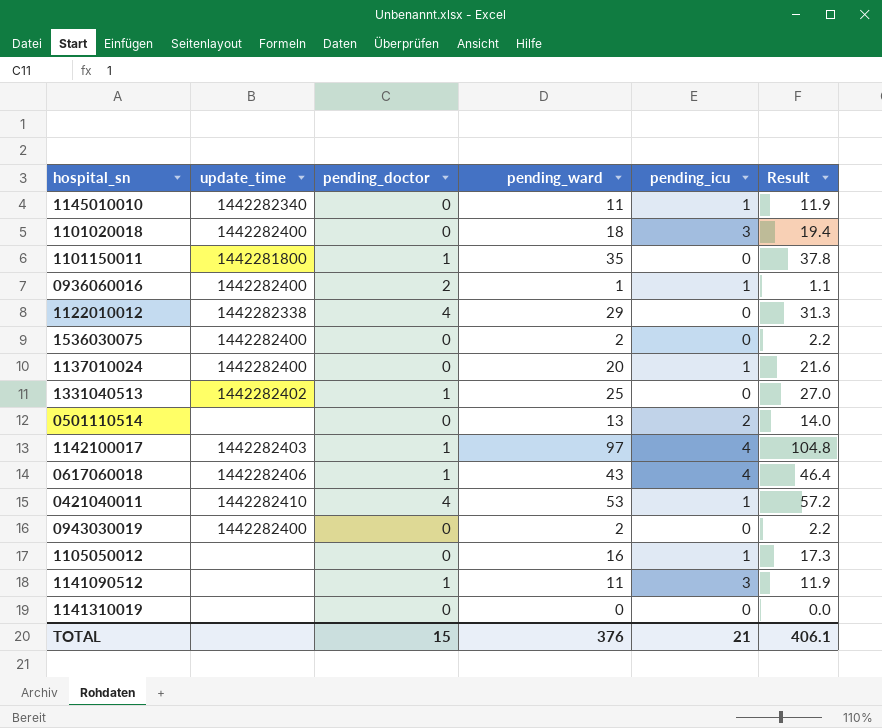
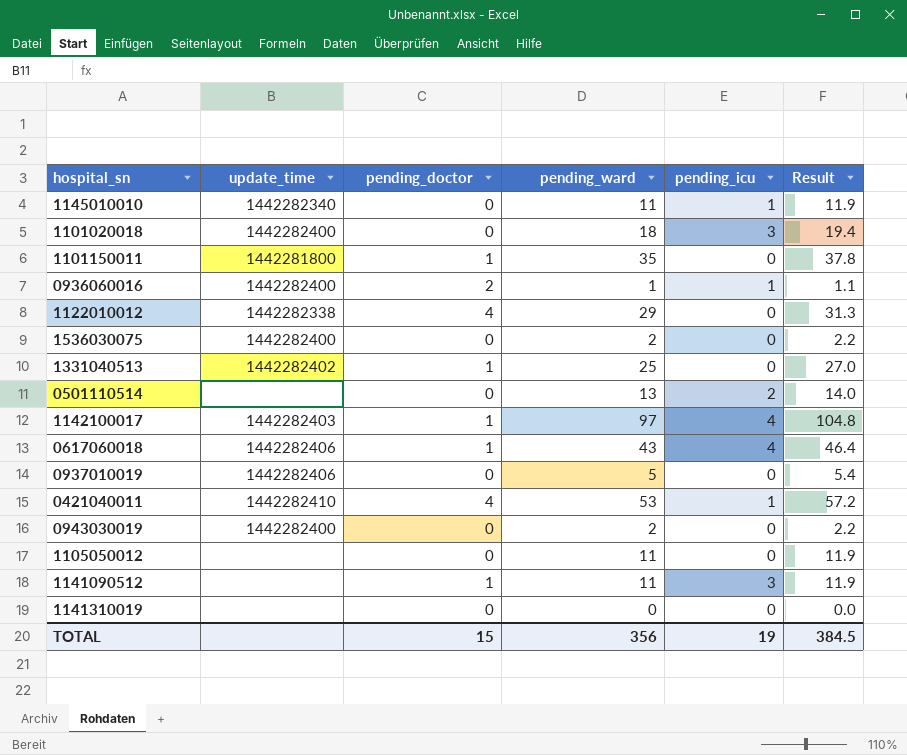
row 1137010024: 1442282400 | 0 | 20 | 1 | 21.6 -> none
row 0937010019: none -> 1442282406 | 0 | 5 | 0 | 5.4
1105050012 | pending_ward: 16 -> 11
1105050012 | pending_icu: 1 -> 0
1105050012 | Result: 17.3 -> 11.9
TOTAL | pending_ward: 376 -> 356
TOTAL | pending_icu: 21 -> 19
TOTAL | Result: 406.1 -> 384.5

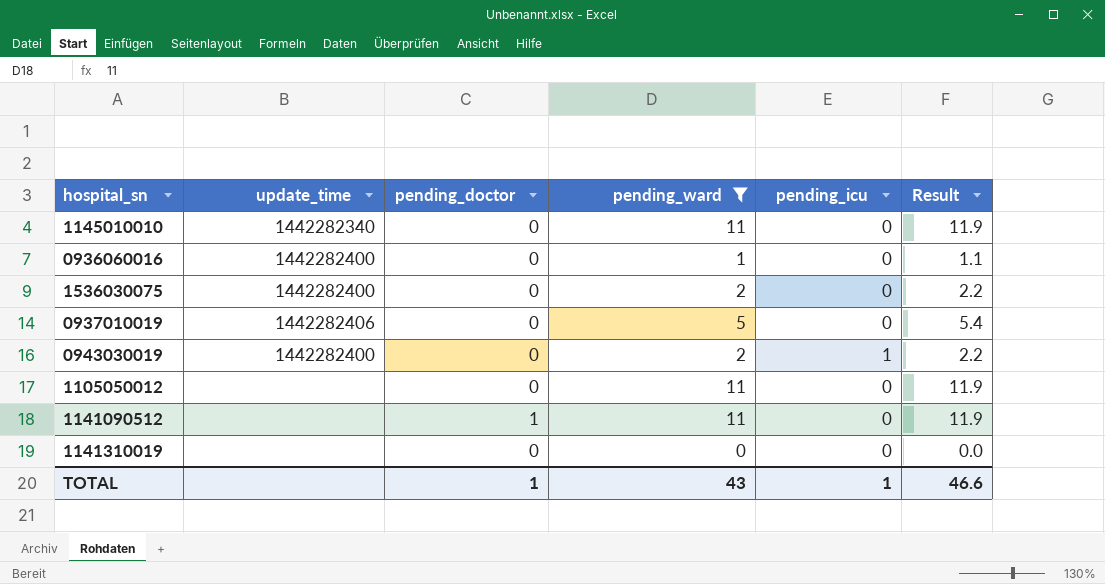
filter: none -> pending_ward <= 11
1145010010 | pending_icu: 1 -> 0
0936060016 | pending_doctor: 2 -> 0
0936060016 | pending_icu: 1 -> 0
0943030019 | pending_icu: 0 -> 1
1141090512 | pending_icu: 3 -> 0
TOTAL | pending_doctor: 15 -> 1
TOTAL | pending_ward: 356 -> 43
TOTAL | pending_icu: 19 -> 1
TOTAL | Result: 384.5 -> 46.6

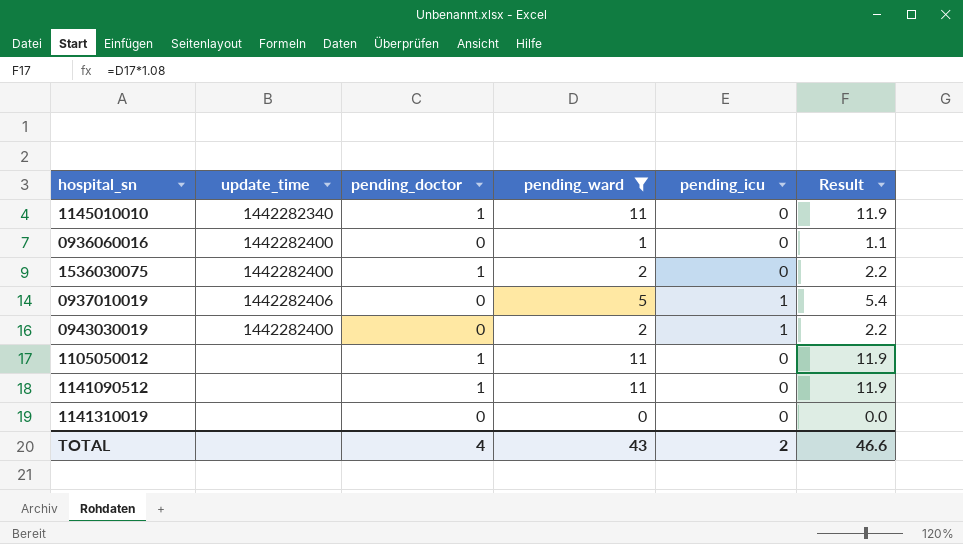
1145010010 | pending_doctor: 0 -> 1
1536030075 | pending_doctor: 0 -> 1
0937010019 | pending_icu: 0 -> 1
1105050012 | pending_doctor: 0 -> 1
TOTAL | pending_doctor: 1 -> 4
TOTAL | pending_icu: 1 -> 2

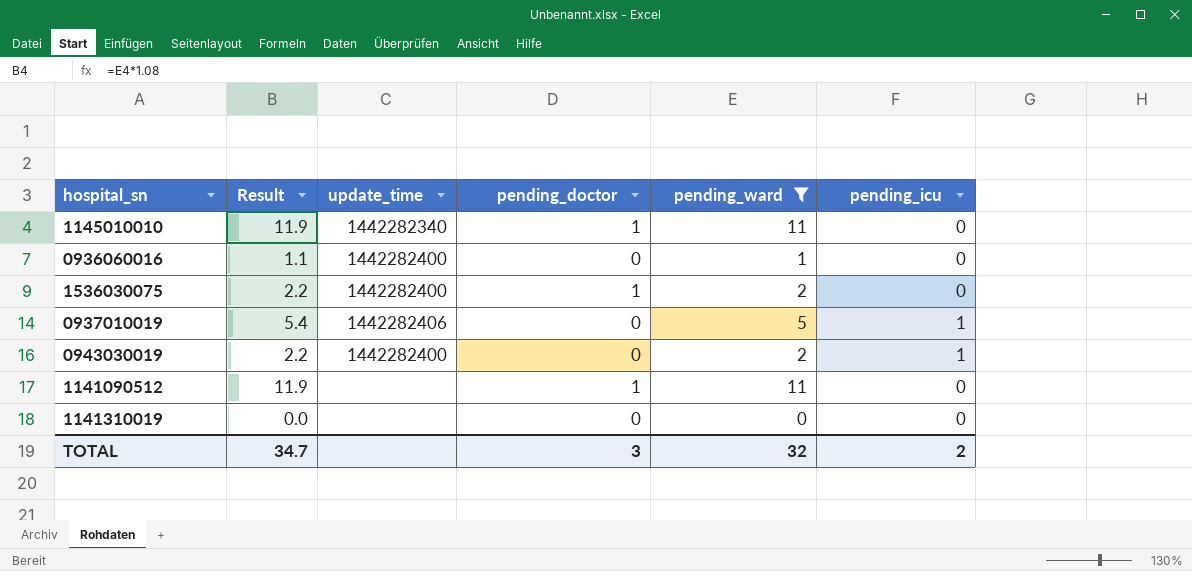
column Result | position: 6 -> 2
row 1105050012: none | 1 | 11 | 0 | 11.9 -> none
TOTAL | Result: 46.6 -> 34.7
TOTAL | pending_doctor: 4 -> 3
TOTAL | pending_ward: 43 -> 32

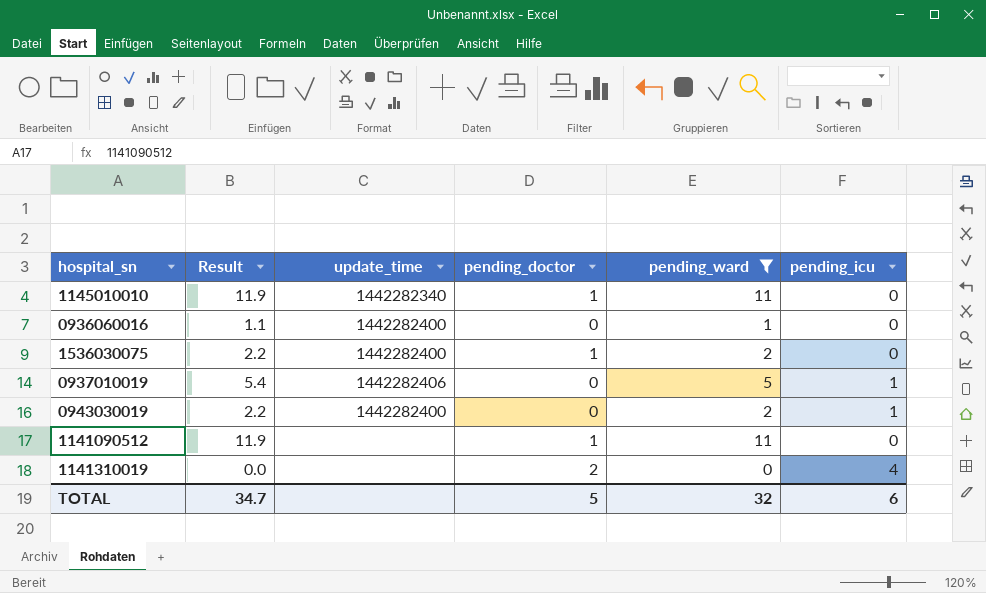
1141310019 | pending_doctor: 0 -> 2
1141310019 | pending_icu: 0 -> 4
TOTAL | pending_doctor: 3 -> 5
TOTAL | pending_icu: 2 -> 6

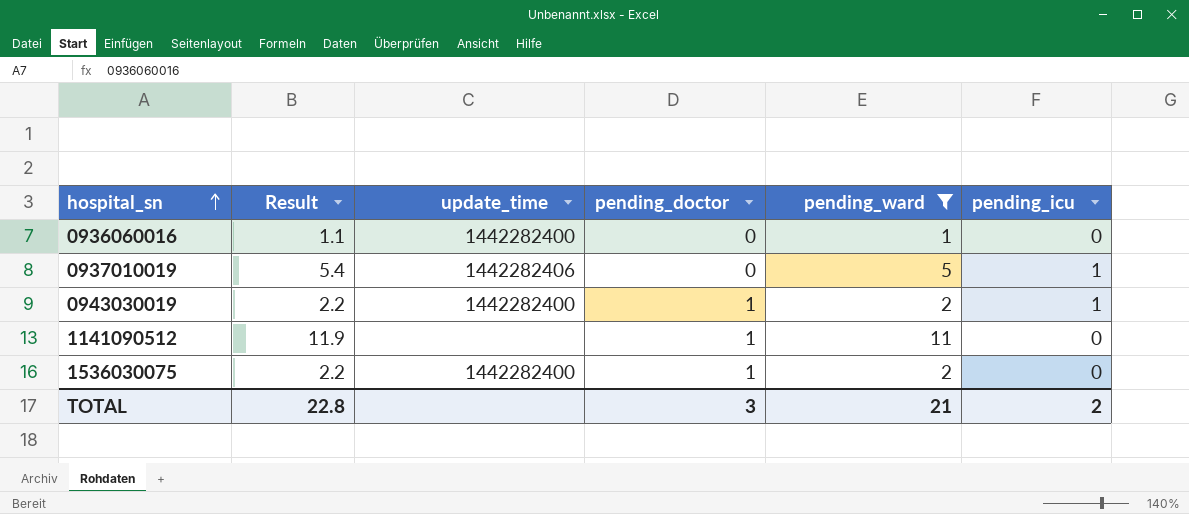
row order: none -> hospital_sn ascending
row 1145010010: 11.9 | 1442282340 | 1 | 11 | 0 -> none
row 1141310019: 0.0 | none | 2 | 0 | 4 -> none
0943030019 | pending_doctor: 0 -> 1
TOTAL | Result: 34.7 -> 22.8
TOTAL | pending_doctor: 5 -> 3
TOTAL | pending_ward: 32 -> 21
TOTAL | pending_icu: 6 -> 2

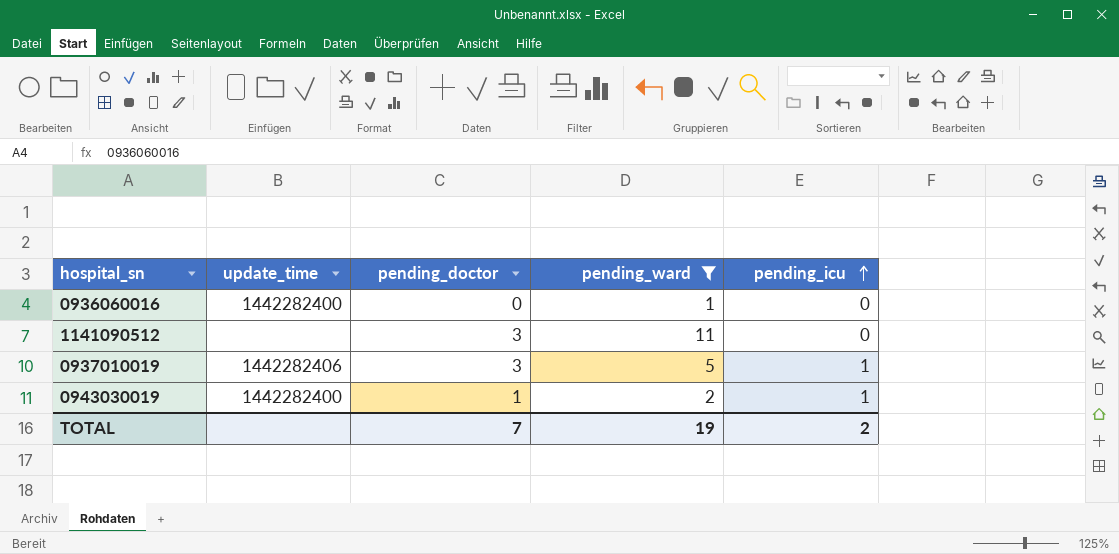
row order: hospital_sn ascending -> pending_icu ascending
column Result | formula: [pending_ward] * 1.08 -> none
row 1536030075: 2.2 | 1442282400 | 1 | 2 | 0 -> none
1141090512 | pending_doctor: 1 -> 3
0937010019 | pending_doctor: 0 -> 3
TOTAL | pending_doctor: 3 -> 7
TOTAL | pending_ward: 21 -> 19

